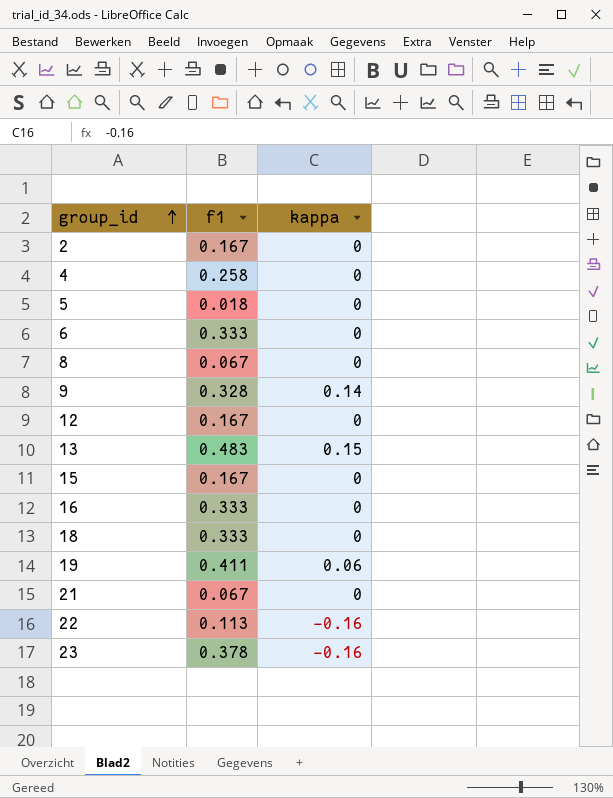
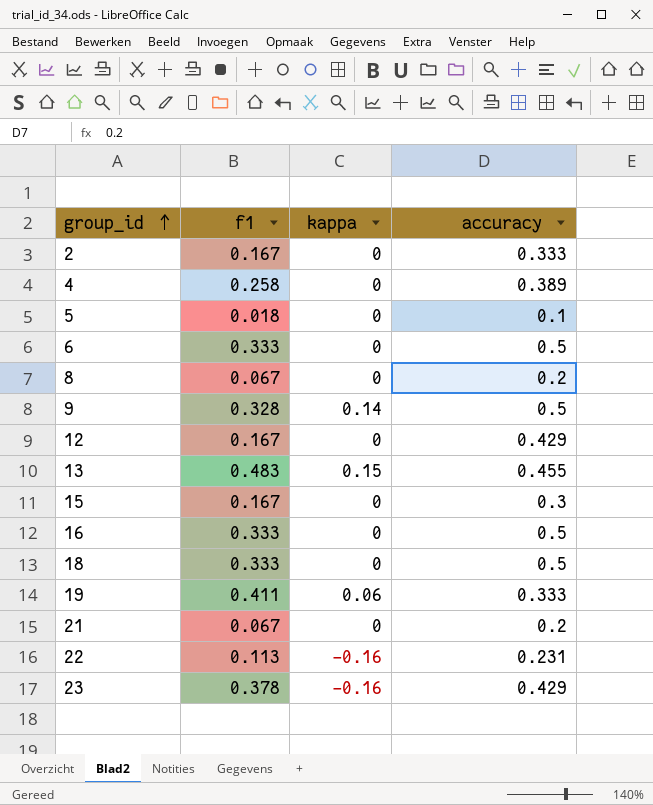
column accuracy | position: none -> 4

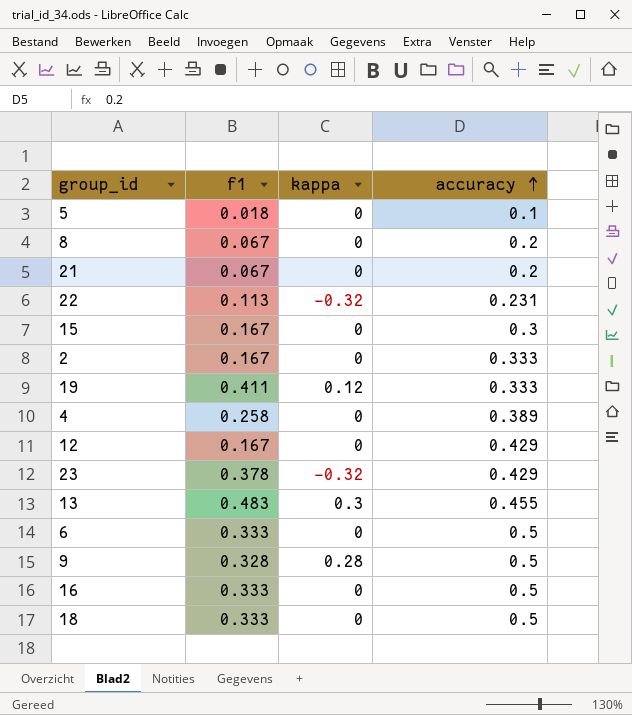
row order: group_id ascending -> accuracy ascending
22 | kappa: -0.16 -> -0.32
19 | kappa: 0.06 -> 0.12
23 | kappa: -0.16 -> -0.32
13 | kappa: 0.15 -> 0.3
9 | kappa: 0.14 -> 0.28

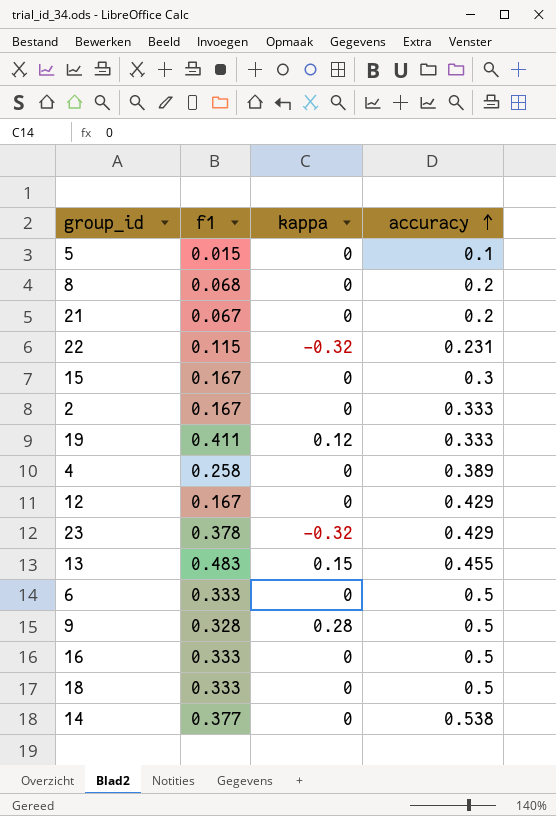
5 | f1: 0.018 -> 0.015
8 | f1: 0.067 -> 0.068
22 | f1: 0.113 -> 0.115
13 | kappa: 0.3 -> 0.15
row 14: none -> 0.377 | 0 | 0.538

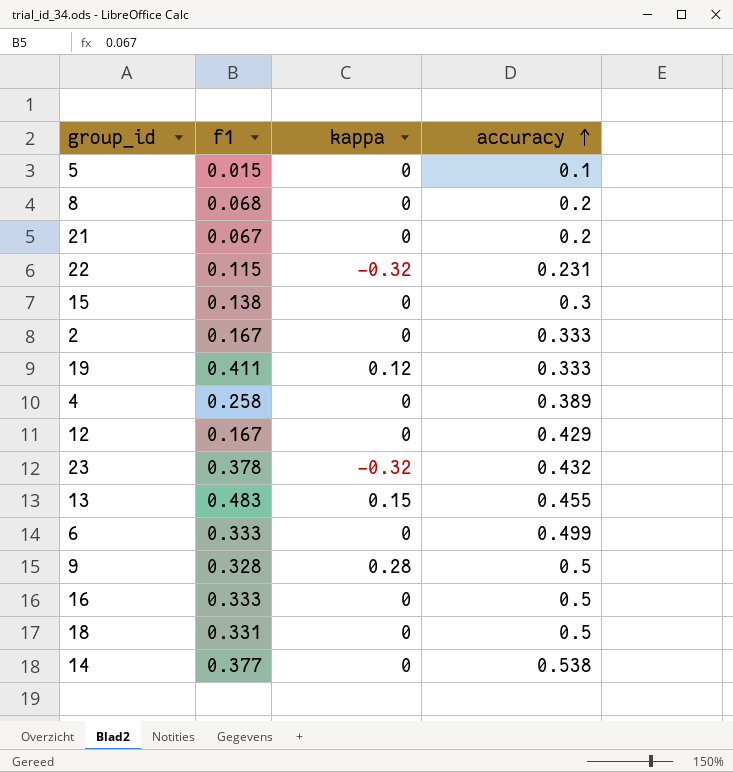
15 | f1: 0.167 -> 0.138
23 | accuracy: 0.429 -> 0.432
6 | accuracy: 0.5 -> 0.499
18 | f1: 0.333 -> 0.331

